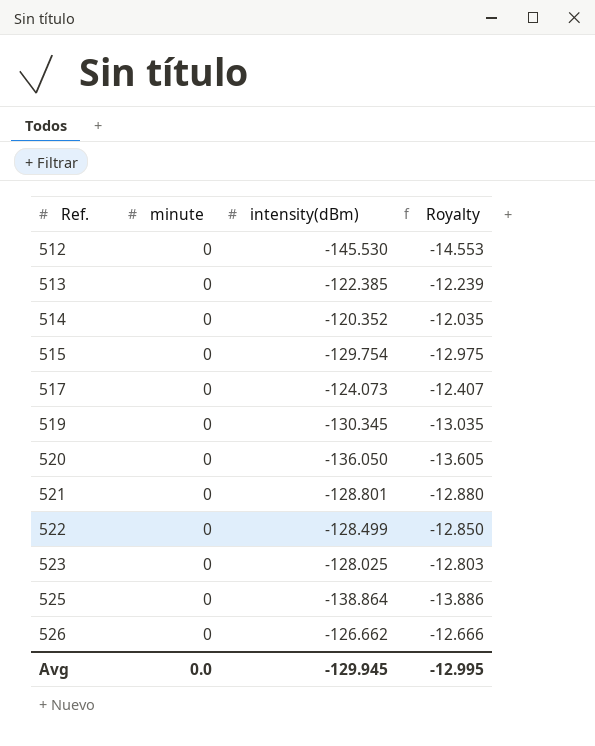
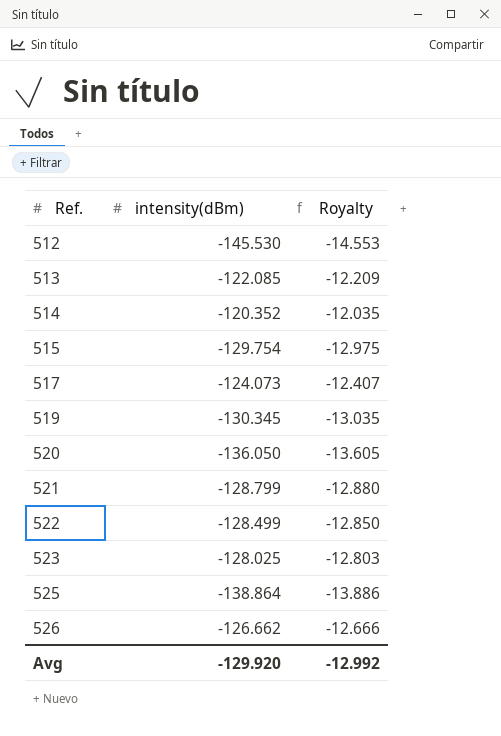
column minute | position: 2 -> none
513 | intensity(dBm): -122.385 -> -122.085
513 | Royalty: -12.239 -> -12.209
521 | intensity(dBm): -128.801 -> -128.799
Avg | intensity(dBm): -129.945 -> -129.920
Avg | Royalty: -12.995 -> -12.992

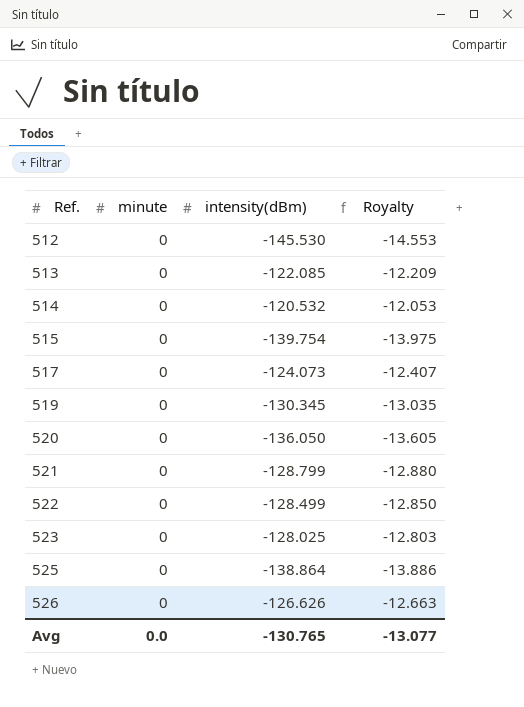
column minute | position: none -> 2
514 | intensity(dBm): -120.352 -> -120.532
514 | Royalty: -12.035 -> -12.053
515 | intensity(dBm): -129.754 -> -139.754
515 | Royalty: -12.975 -> -13.975
526 | intensity(dBm): -126.662 -> -126.626
526 | Royalty: -12.666 -> -12.663
Avg | intensity(dBm): -129.920 -> -130.765
Avg | Royalty: -12.992 -> -13.077

